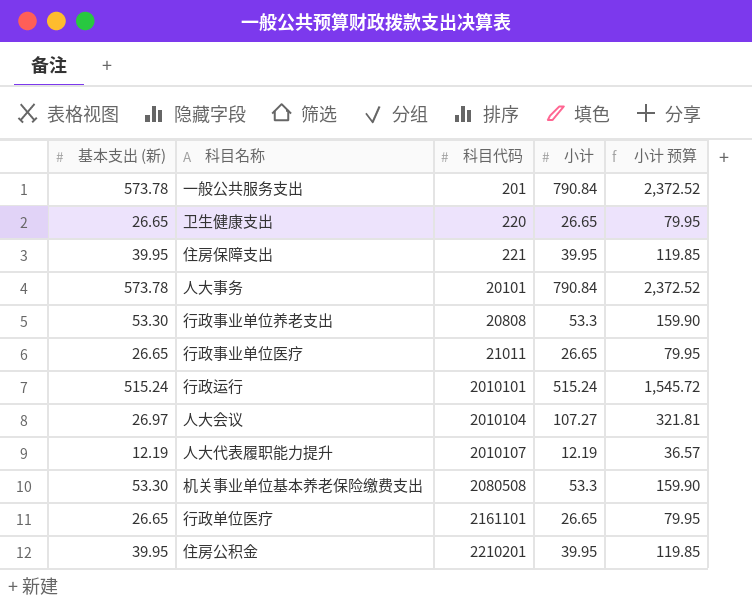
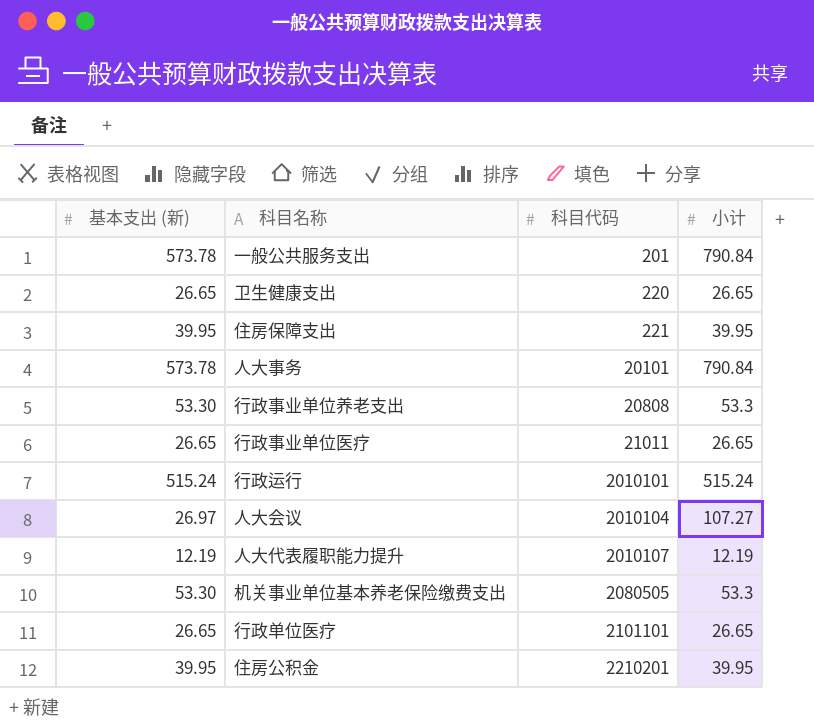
column 小计 预算 | formula: [小计] * 3 -> none
机关事业单位基本养老保险缴费支出 | 科目代码: 2080508 -> 2080505
行政单位医疗 | 科目代码: 2161101 -> 2101101

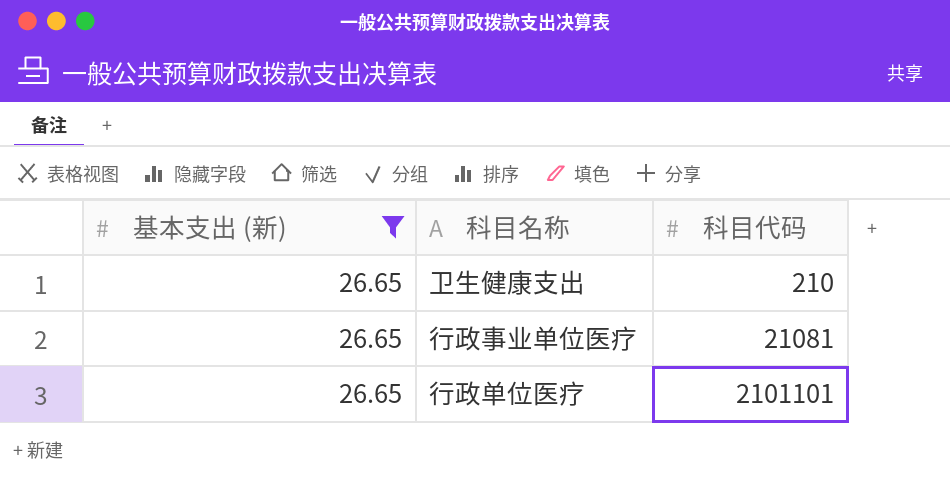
filter: none -> 基本支出 (新) = 26.65
column 小计 | position: 4 -> none
卫生健康支出 | 科目代码: 220 -> 210
行政事业单位医疗 | 科目代码: 21011 -> 21081

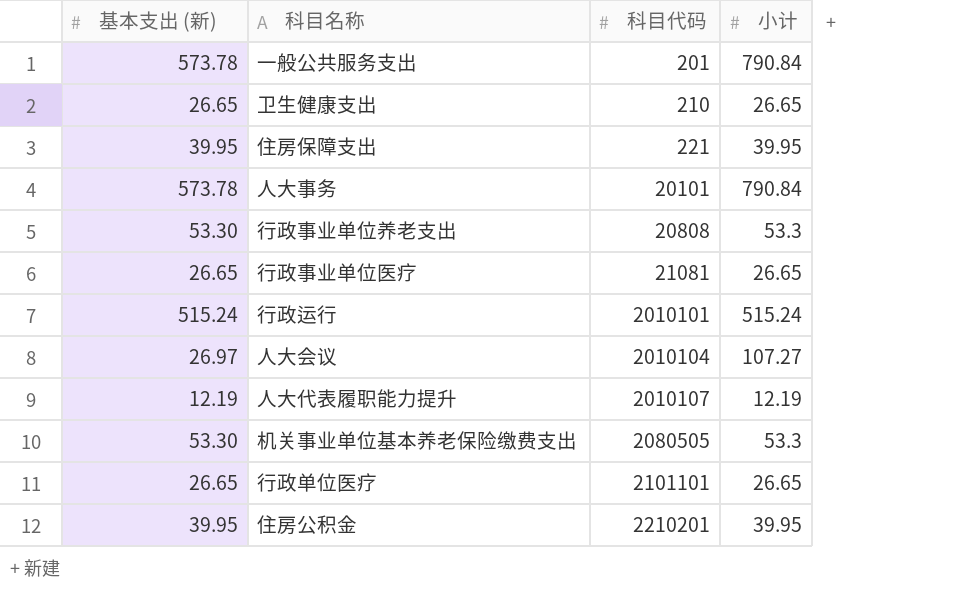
filter: 基本支出 (新) = 26.65 -> none
column 小计 | position: none -> 4

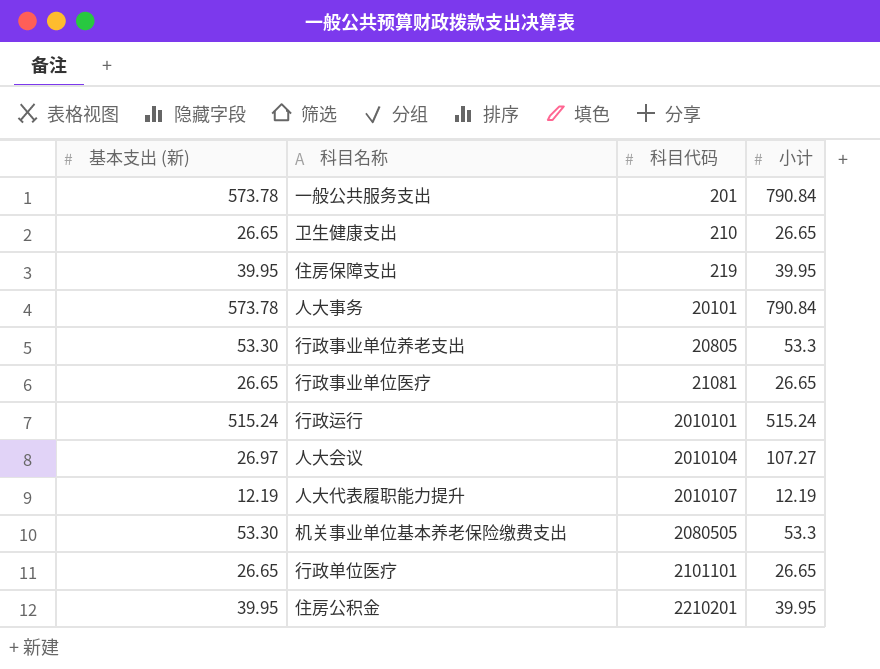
住房保障支出 | 科目代码: 221 -> 219
行政事业单位养老支出 | 科目代码: 20808 -> 20805

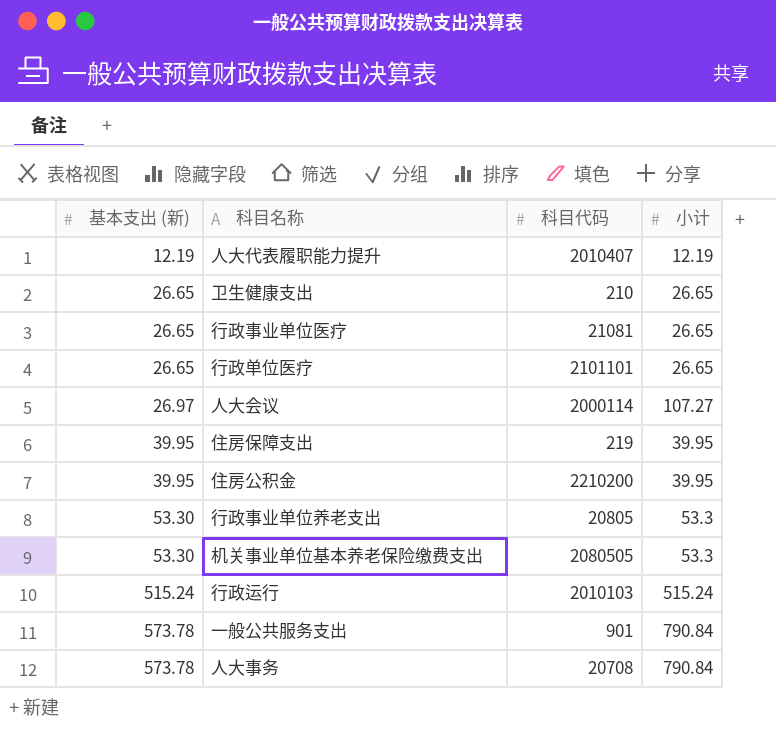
row order: 科目代码 ascending -> 基本支出 (新) ascending
人大代表履职能力提升 | 科目代码: 2010107 -> 2010407
人大会议 | 科目代码: 2010104 -> 2000114
住房公积金 | 科目代码: 2210201 -> 2210200
行政运行 | 科目代码: 2010101 -> 2010103
一般公共服务支出 | 科目代码: 201 -> 901
人大事务 | 科目代码: 20101 -> 20708

